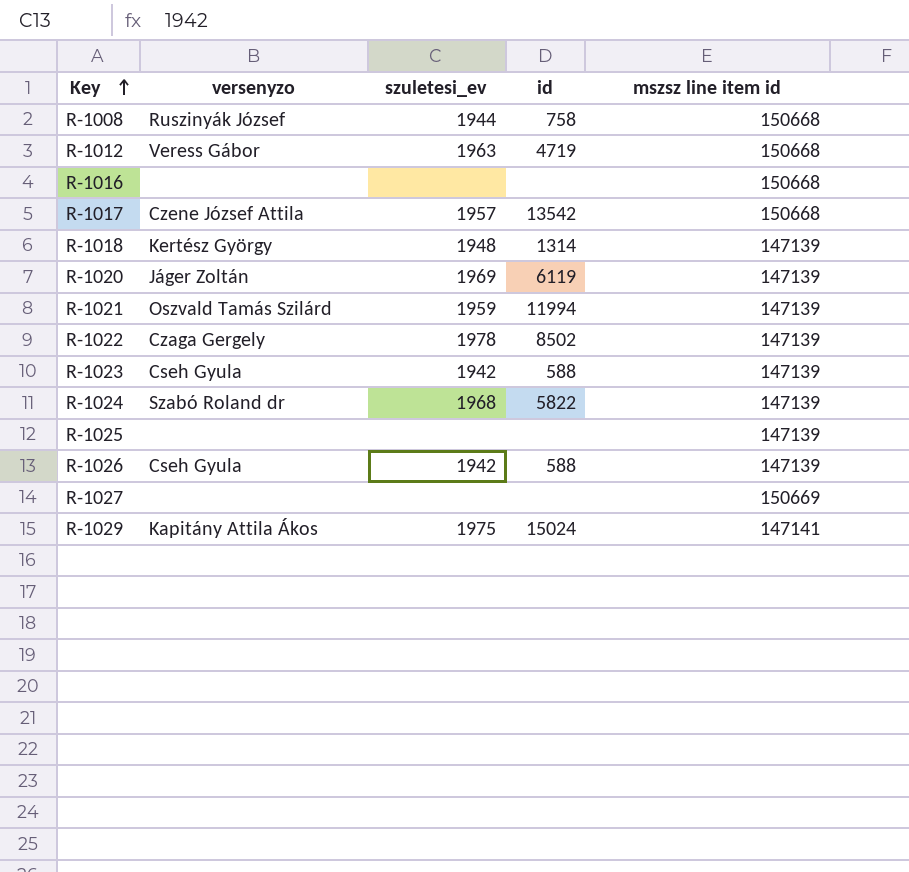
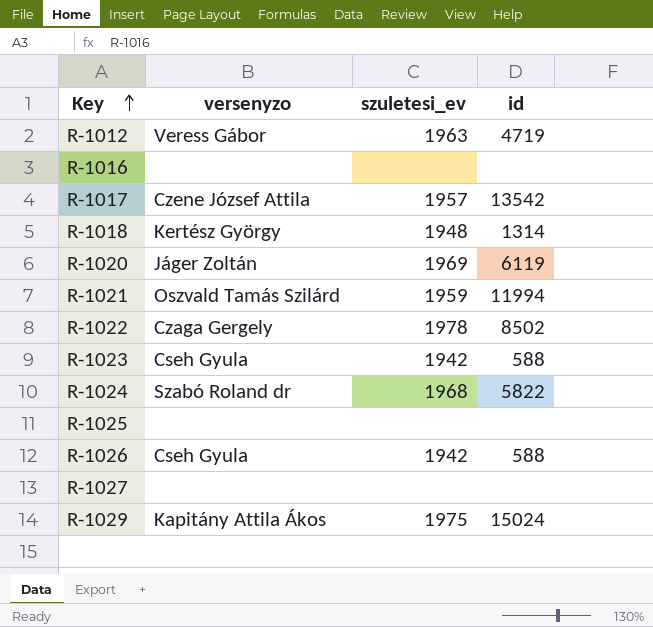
column mszsz line item id | position: 5 -> none
row R-1008: Ruszinyák József | 1944 | 758 | 150668 -> none

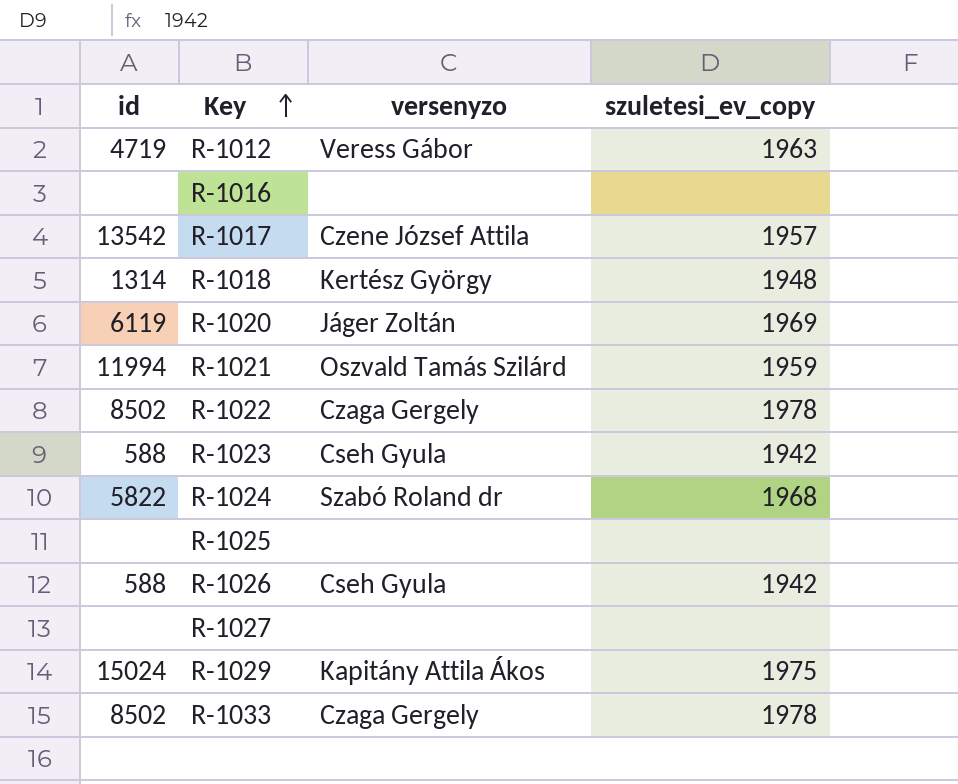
column id | position: 4 -> 1
column name: szuletesi_ev -> szuletesi_ev_copy
row R-1033: none -> 8502 | Czaga Gergely | 1978

